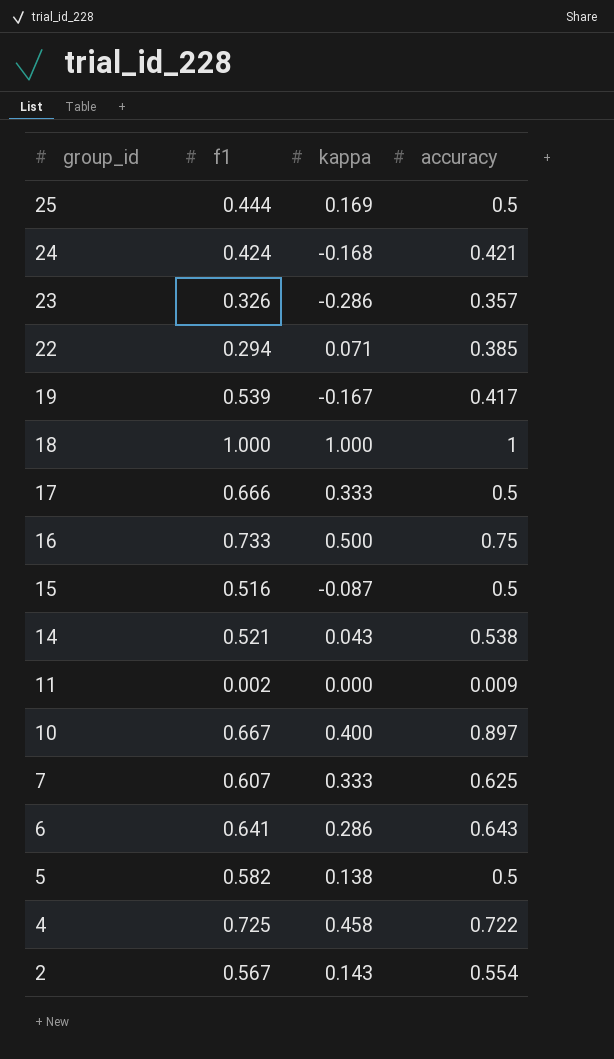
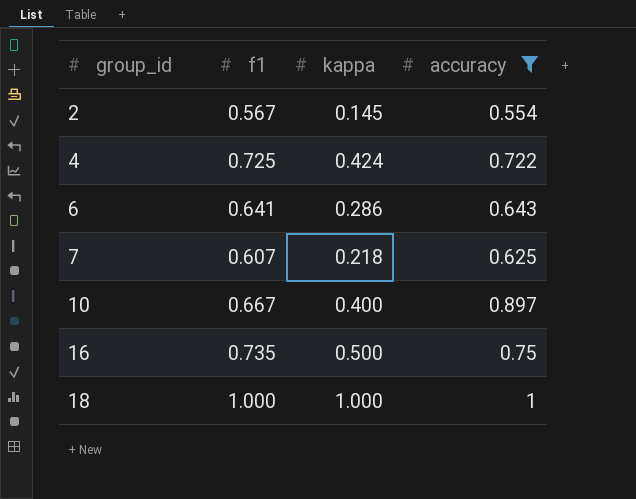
filter: none -> accuracy >= 0.554
row order: group_id descending -> group_id ascending
2 | kappa: 0.143 -> 0.145
4 | kappa: 0.458 -> 0.424
7 | kappa: 0.333 -> 0.218
16 | f1: 0.733 -> 0.735

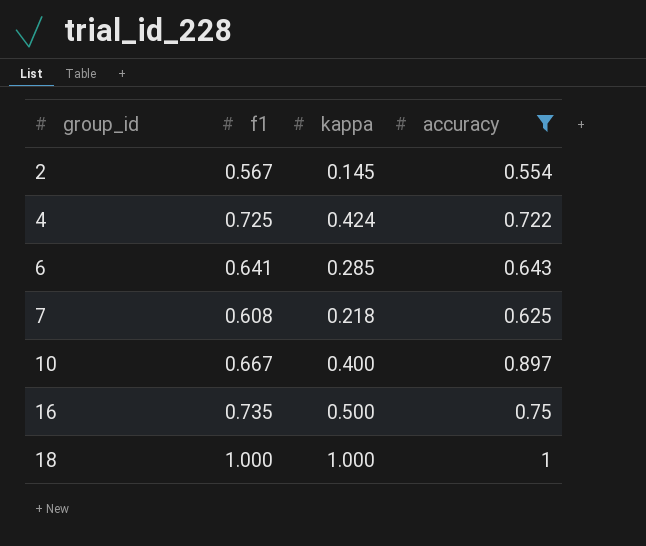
6 | kappa: 0.286 -> 0.285
7 | f1: 0.607 -> 0.608

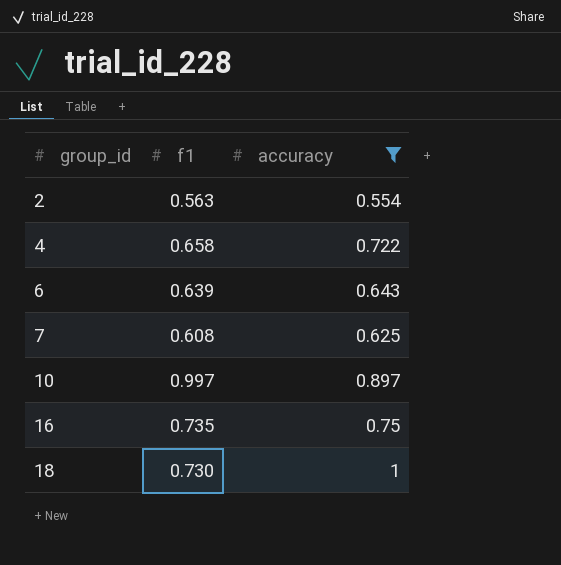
column kappa | position: 3 -> none
2 | f1: 0.567 -> 0.563
4 | f1: 0.725 -> 0.658
6 | f1: 0.641 -> 0.639
10 | f1: 0.667 -> 0.997
18 | f1: 1.000 -> 0.730

